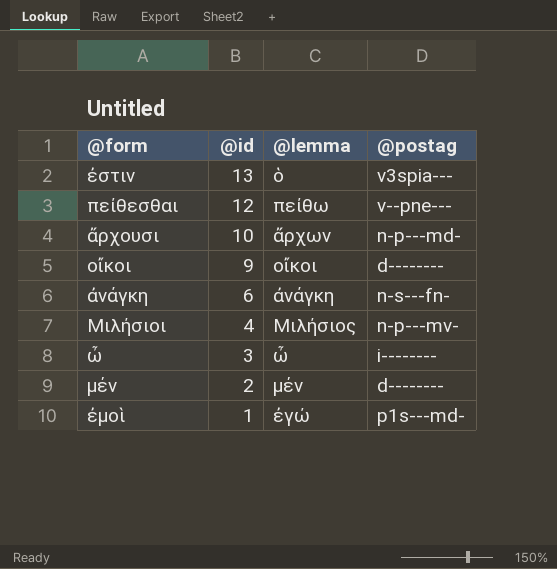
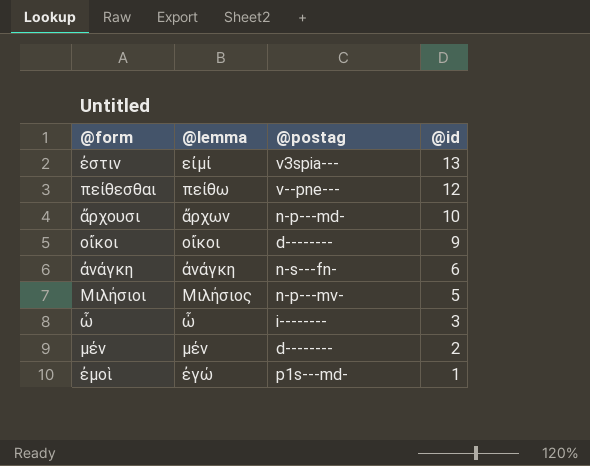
column @id | position: 2 -> 4
ἐστιν | @lemma: ὁ -> εἰμί
Μιλήσιοι | @id: 4 -> 5

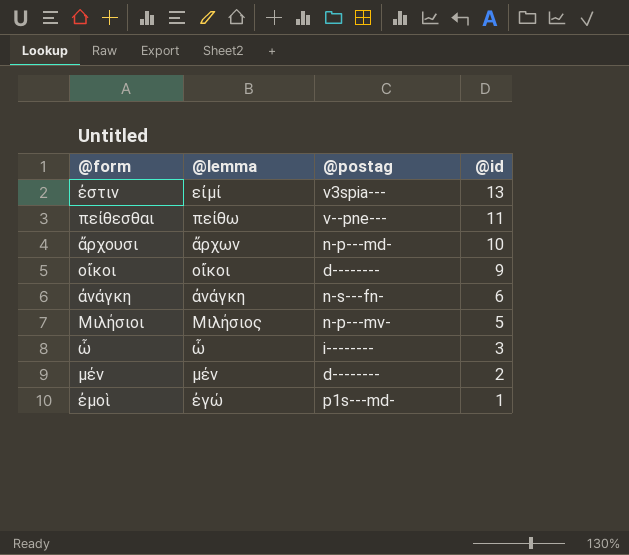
πείθεσθαι | @id: 12 -> 11

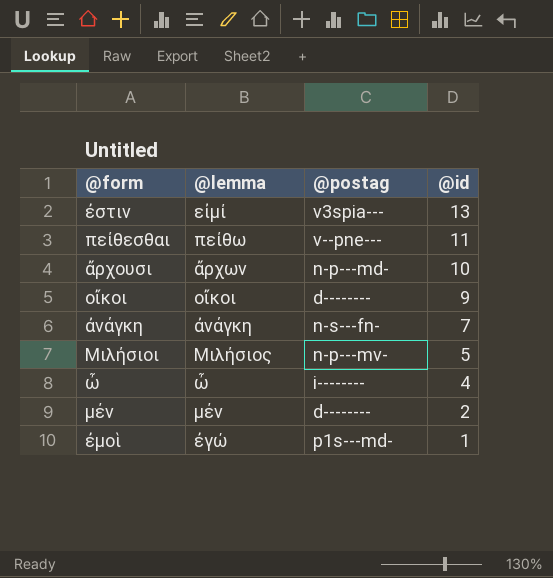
ἀνάγκη | @id: 6 -> 7
ὦ | @id: 3 -> 4

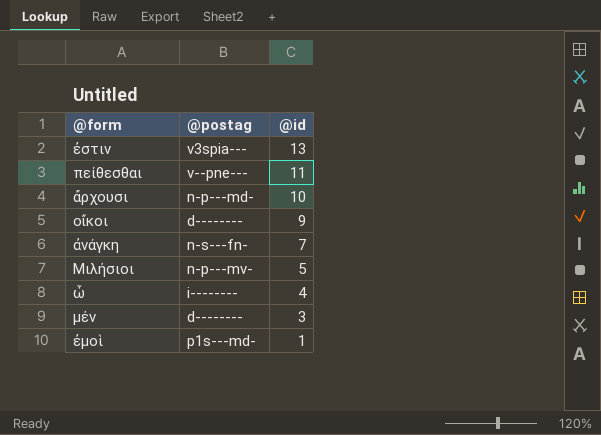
column @lemma | position: 2 -> none
μέν | @id: 2 -> 3

